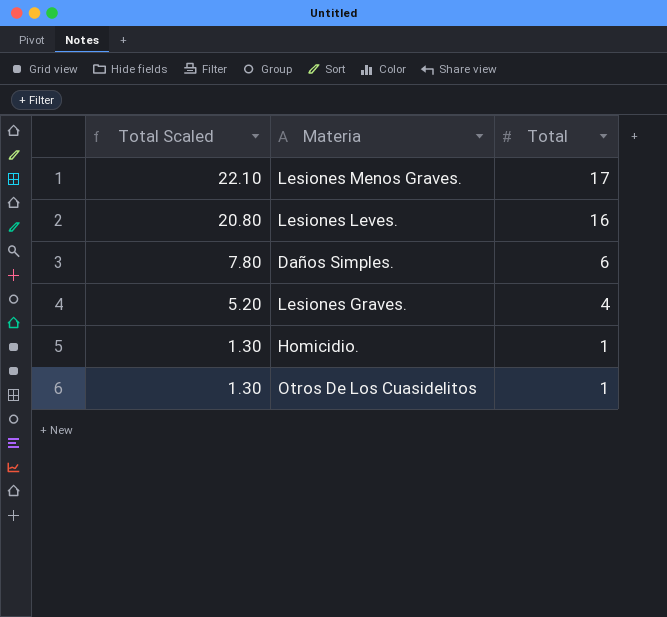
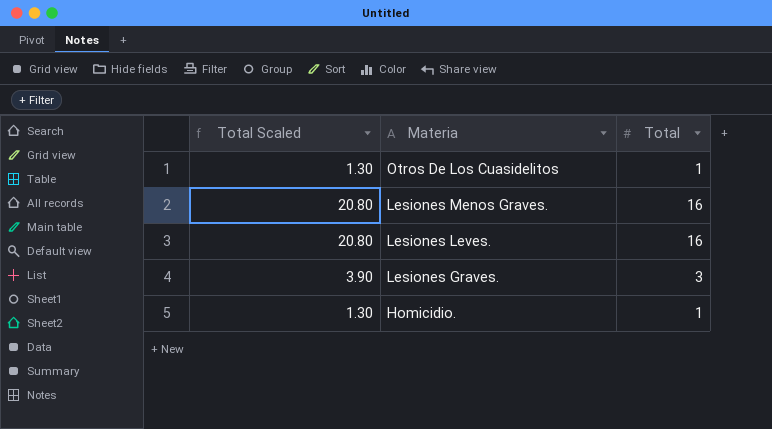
row order: Total Scaled descending -> Materia descending
row Daños Simples.: 7.80 | 6 -> none
Lesiones Menos Graves. | Total Scaled: 22.10 -> 20.80
Lesiones Menos Graves. | Total: 17 -> 16
Lesiones Graves. | Total Scaled: 5.20 -> 3.90
Lesiones Graves. | Total: 4 -> 3

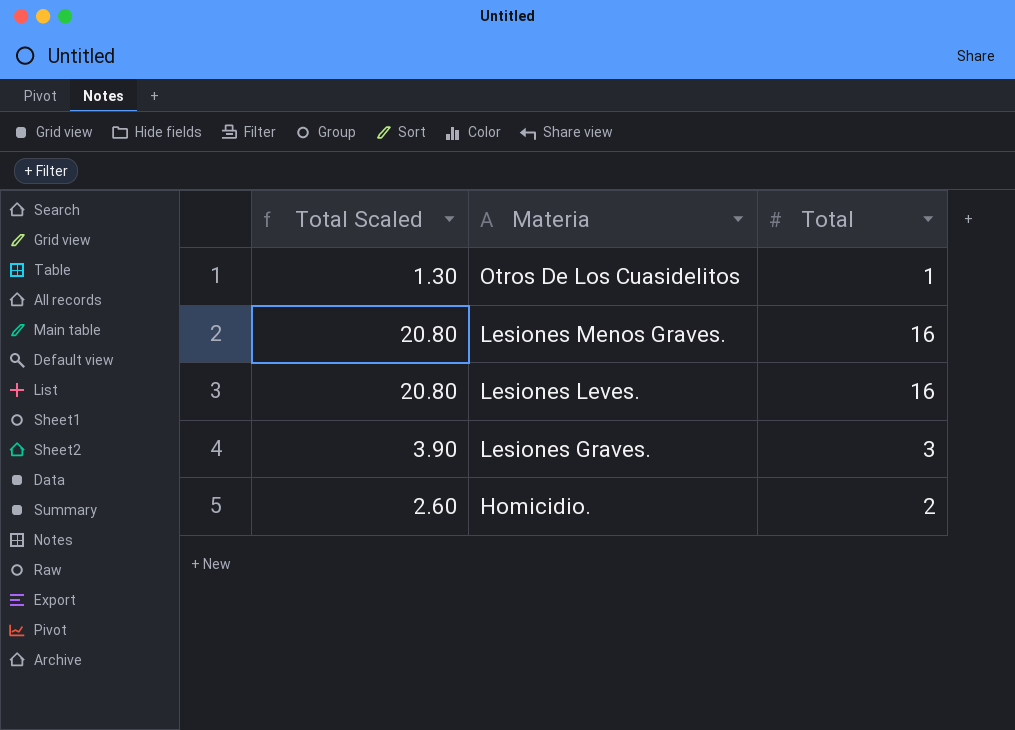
Homicidio. | Total Scaled: 1.30 -> 2.60
Homicidio. | Total: 1 -> 2

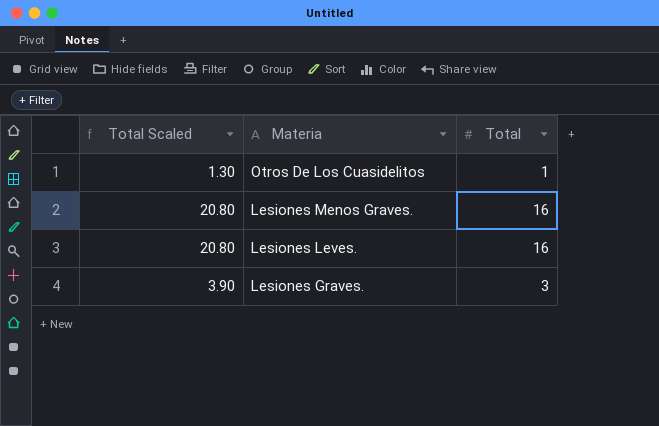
row Homicidio.: 2.60 | 2 -> none

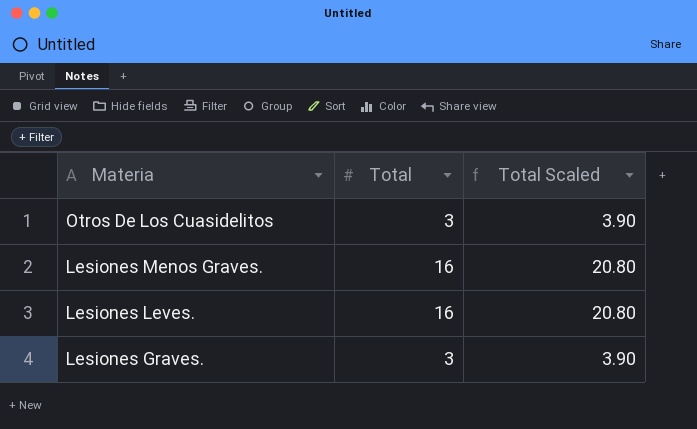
column Total Scaled | position: 1 -> 3
Otros De Los Cuasidelitos | Total: 1 -> 3
Otros De Los Cuasidelitos | Total Scaled: 1.30 -> 3.90

